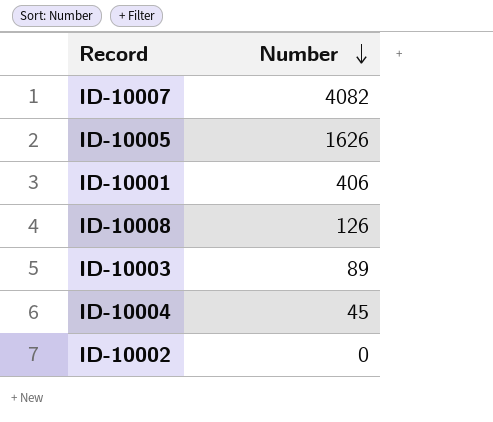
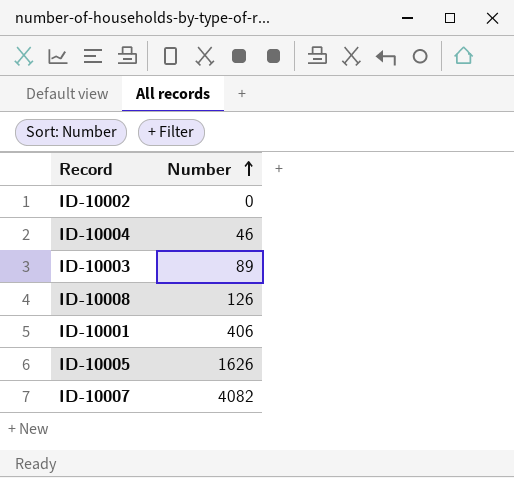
row order: Number descending -> Number ascending
ID-10004 | Number: 45 -> 46

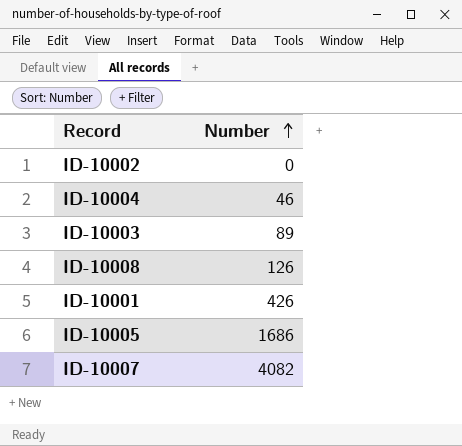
ID-10001 | Number: 406 -> 426
ID-10005 | Number: 1626 -> 1686

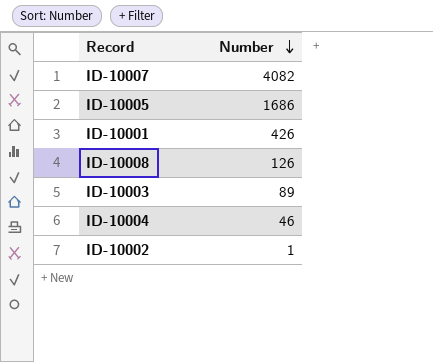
row order: Number ascending -> Number descending
ID-10002 | Number: 0 -> 1

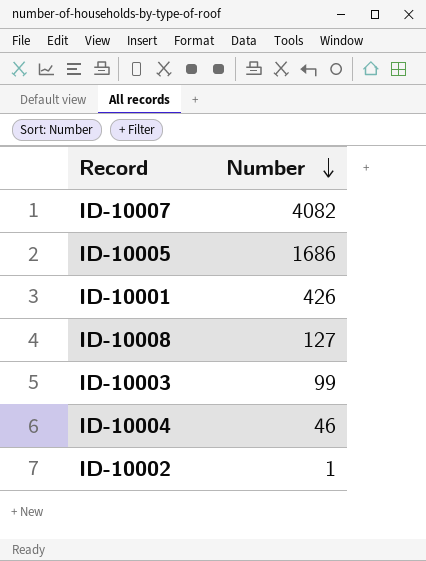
ID-10008 | Number: 126 -> 127
ID-10003 | Number: 89 -> 99

